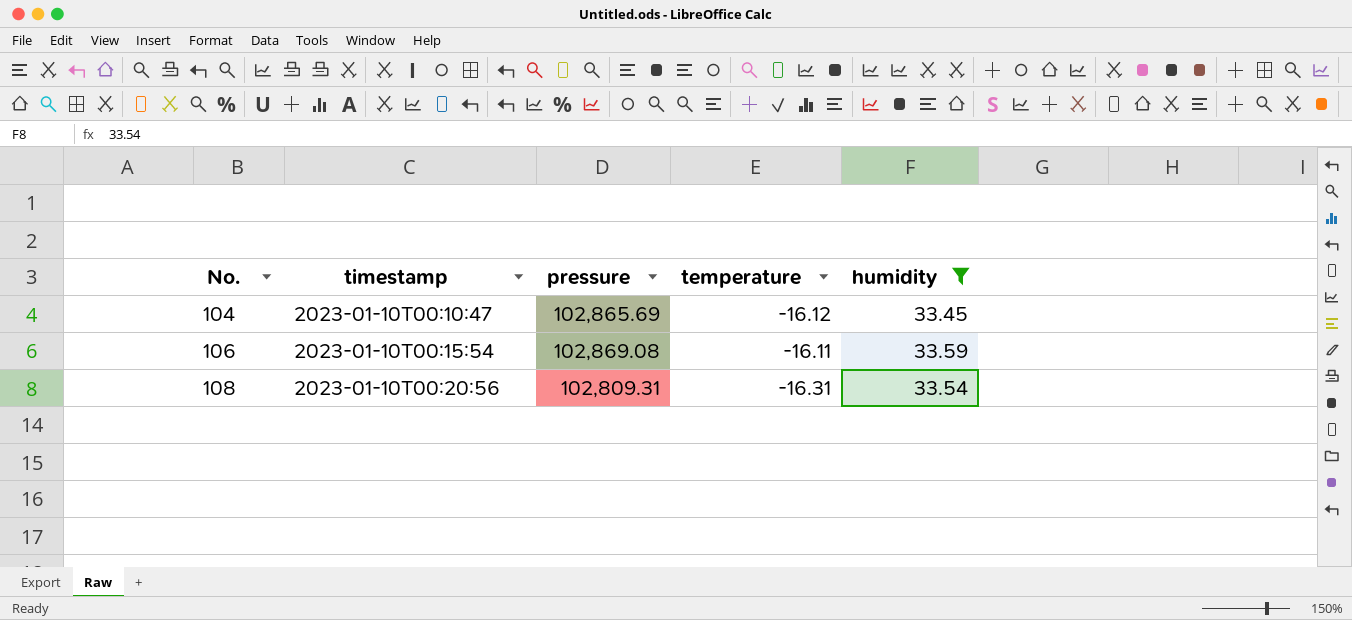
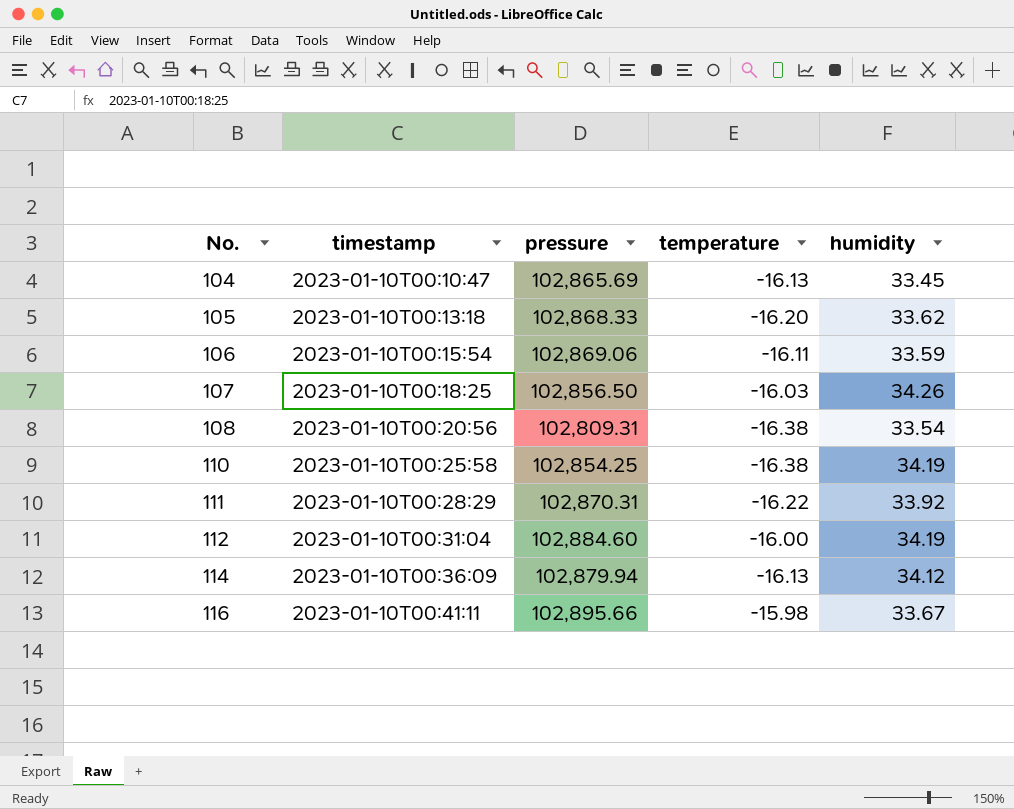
filter: humidity <= 33.59 -> none
104 | temperature: -16.12 -> -16.13
106 | pressure: 102,869.08 -> 102,869.06
108 | temperature: -16.31 -> -16.38

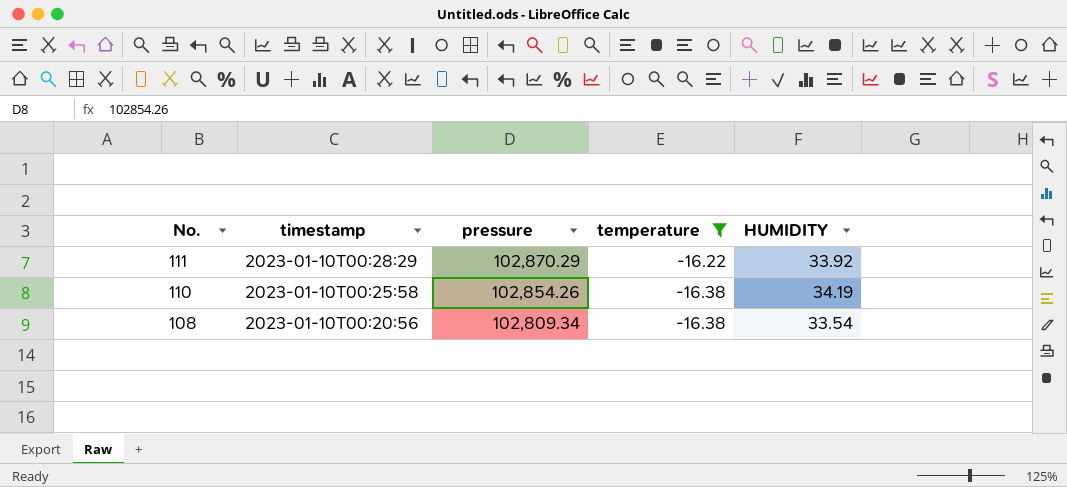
filter: none -> temperature <= -16.22
row order: No. ascending -> No. descending
column name: humidity -> HUMIDITY
111 | pressure: 102,870.31 -> 102,870.29
110 | pressure: 102,854.25 -> 102,854.26
108 | pressure: 102,809.31 -> 102,809.34

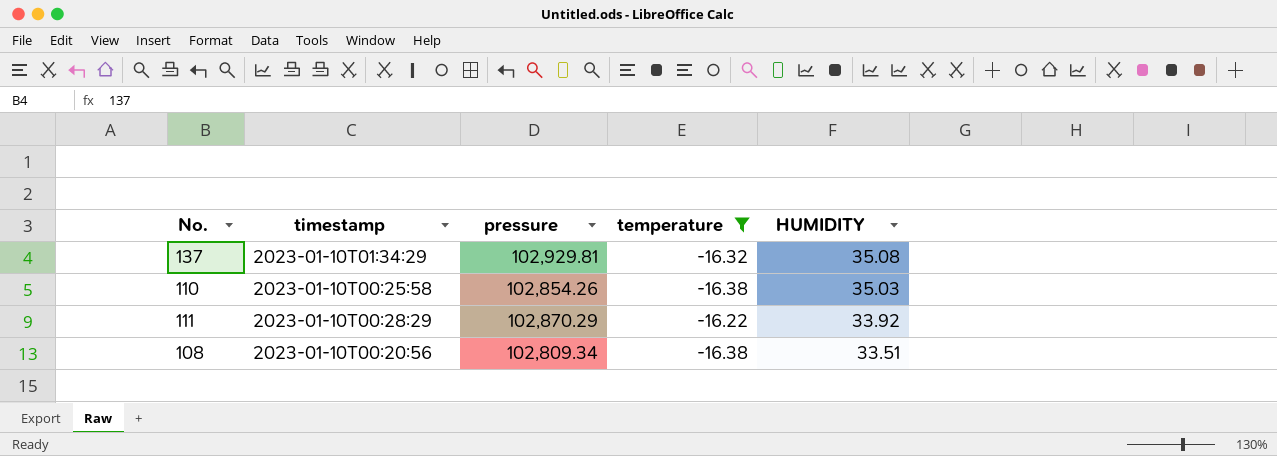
row order: No. descending -> HUMIDITY descending
row 137: none -> 2023-01-10T01:34:29 | 102,929.81 | -16.32 | 35.08
110 | HUMIDITY: 34.19 -> 35.03
108 | HUMIDITY: 33.54 -> 33.51

